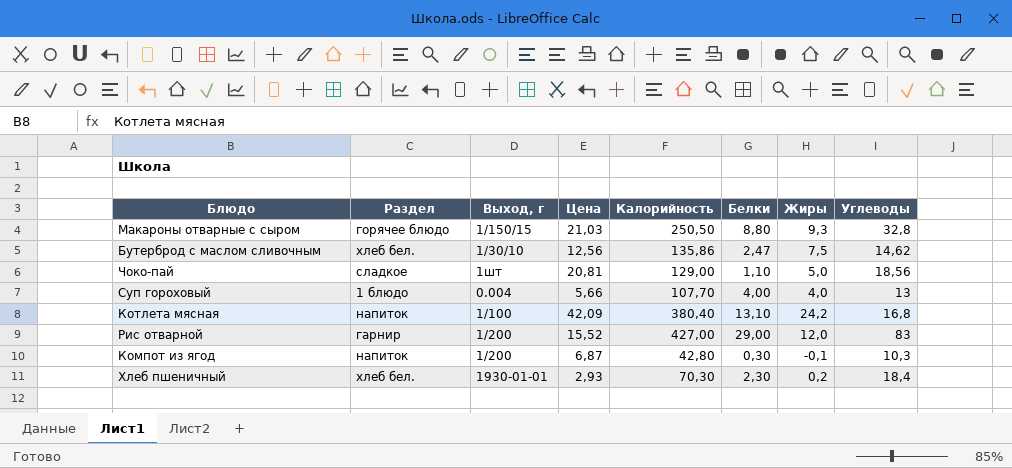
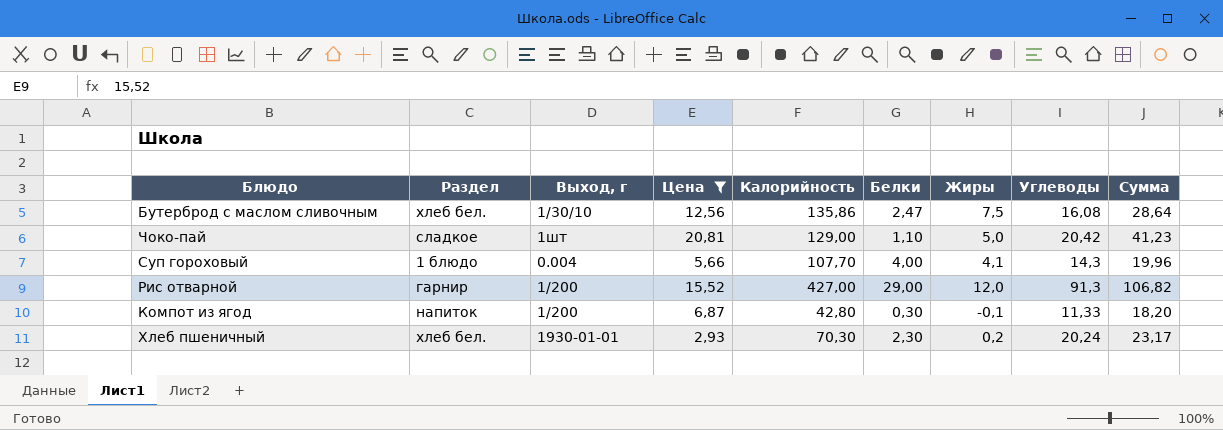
filter: none -> Цена <= 20,81
column Сумма | formula: none -> [Цена] + [Углеводы]
Бутерброд с маслом сливочным | Углеводы: 14,62 -> 16,08
Чоко-пай | Углеводы: 18,56 -> 20,42
Суп гороховый | Жиры: 4,0 -> 4,1
Суп гороховый | Углеводы: 13 -> 14,3
Рис отварной | Углеводы: 83 -> 91,3
Компот из ягод | Углеводы: 10,3 -> 11,33
Хлеб пшеничный | Углеводы: 18,4 -> 20,24

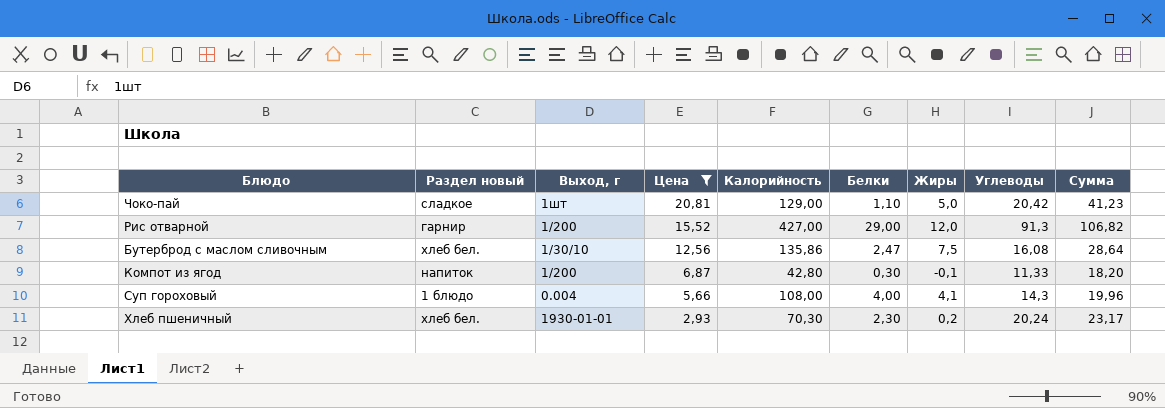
row order: none -> Цена descending
column name: Раздел -> Раздел новый
Суп гороховый | Калорийность: 107,70 -> 108,00

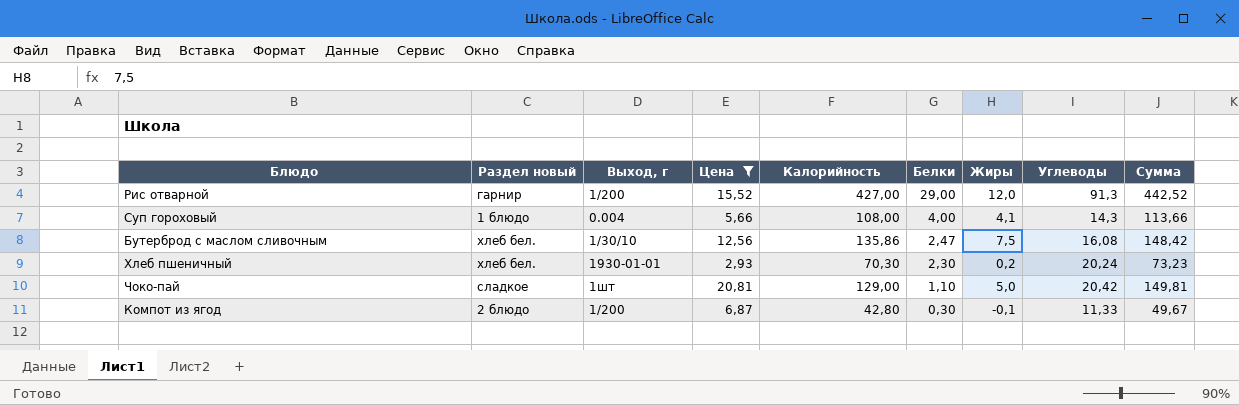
row order: Цена descending -> Белки descending
column Сумма | formula: [Цена] + [Углеводы] -> [Цена] + [Калорийность]
Компот из ягод | Раздел новый: напиток -> 2 блюдо

